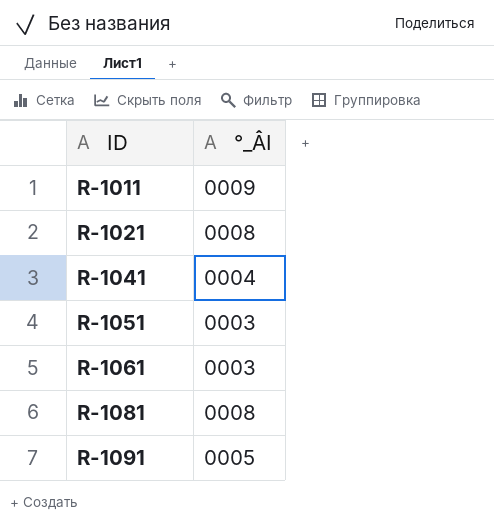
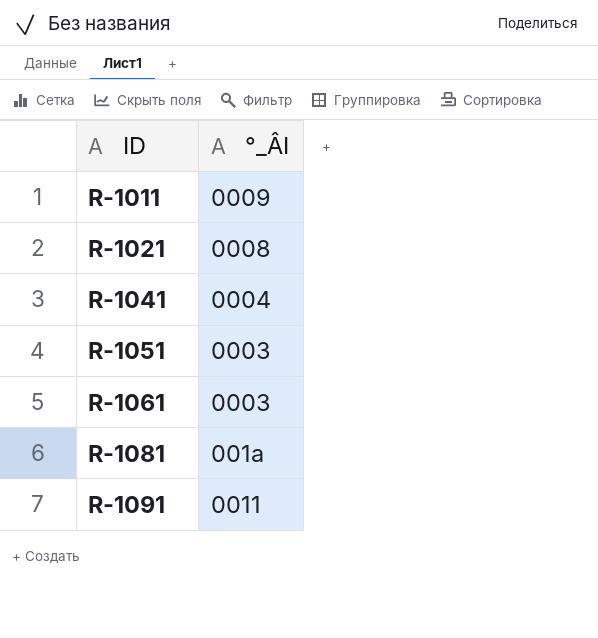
R-1081 | °_ÂI: 0008 -> 001a
R-1091 | °_ÂI: 0005 -> 0011

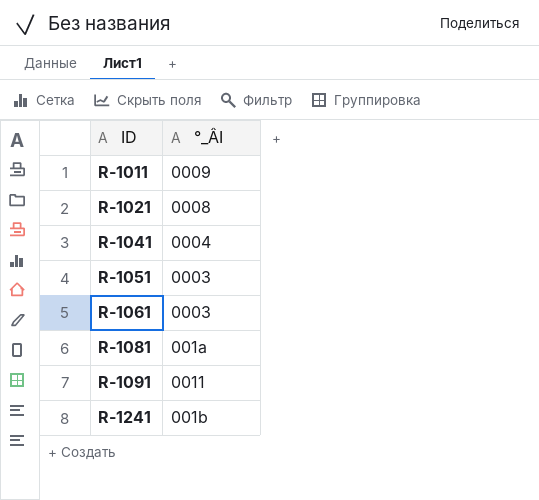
row R-1241: none -> 001b

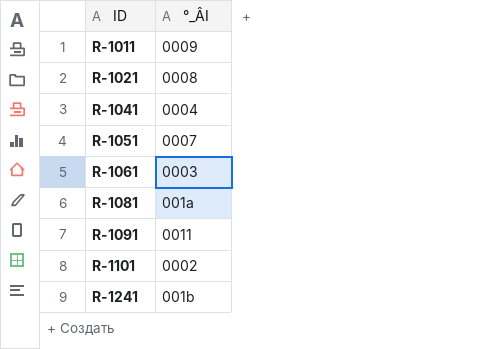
R-1051 | °_ÂI: 0003 -> 0007
row R-1101: none -> 0002

